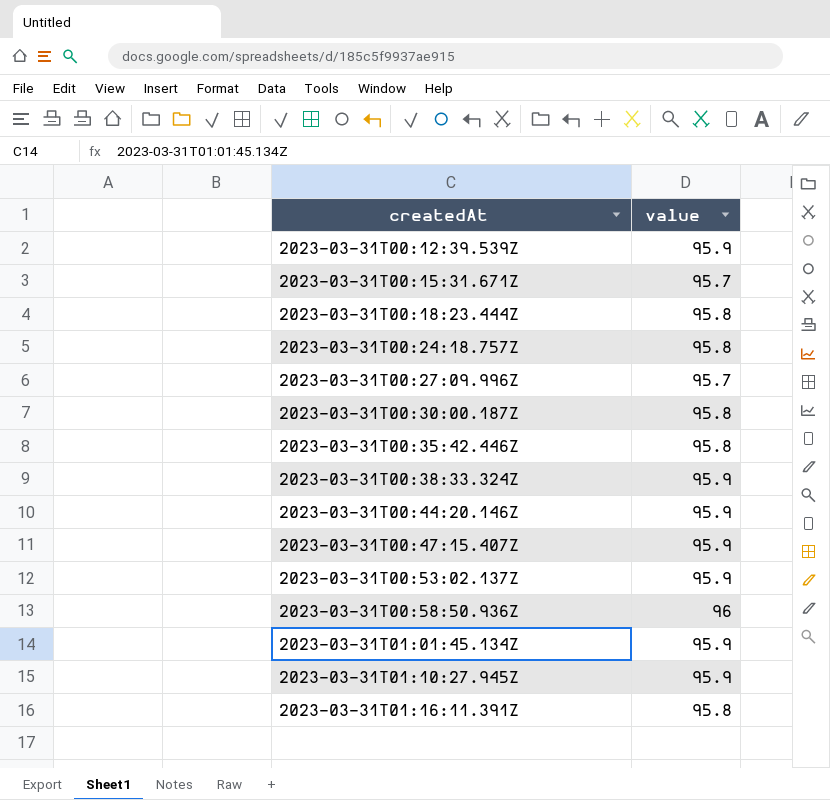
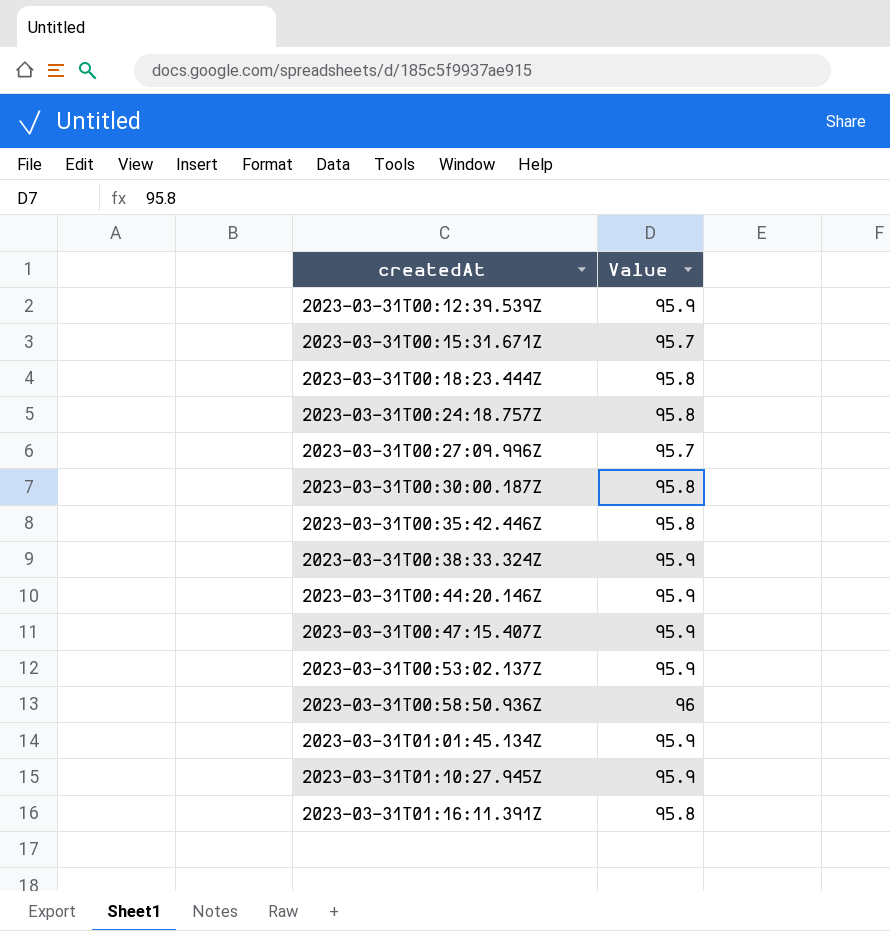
column name: value -> Value

